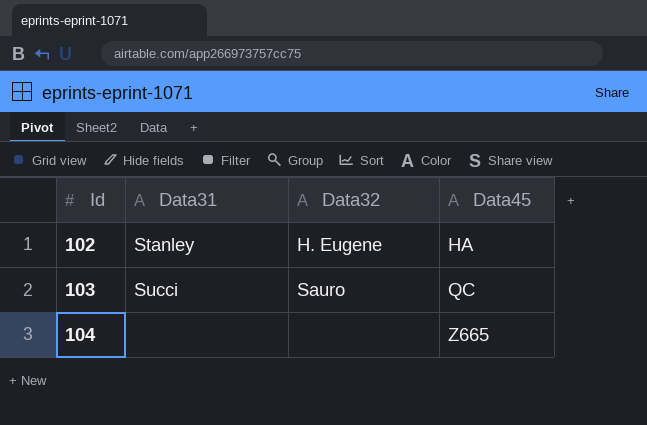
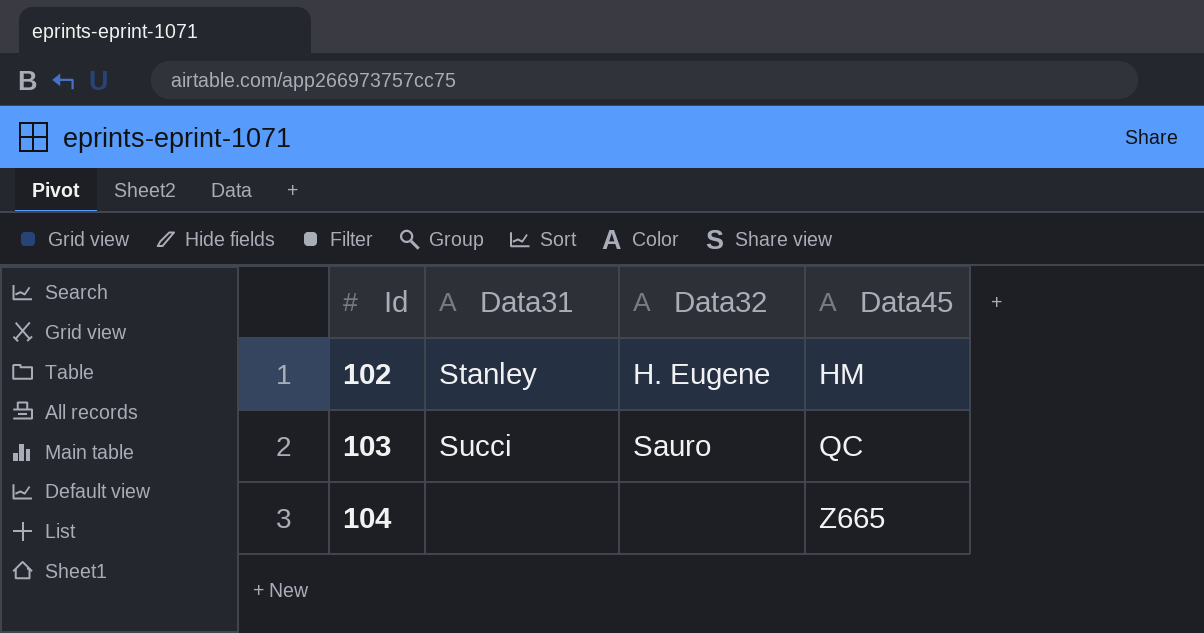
102 | Data45: HA -> HM

